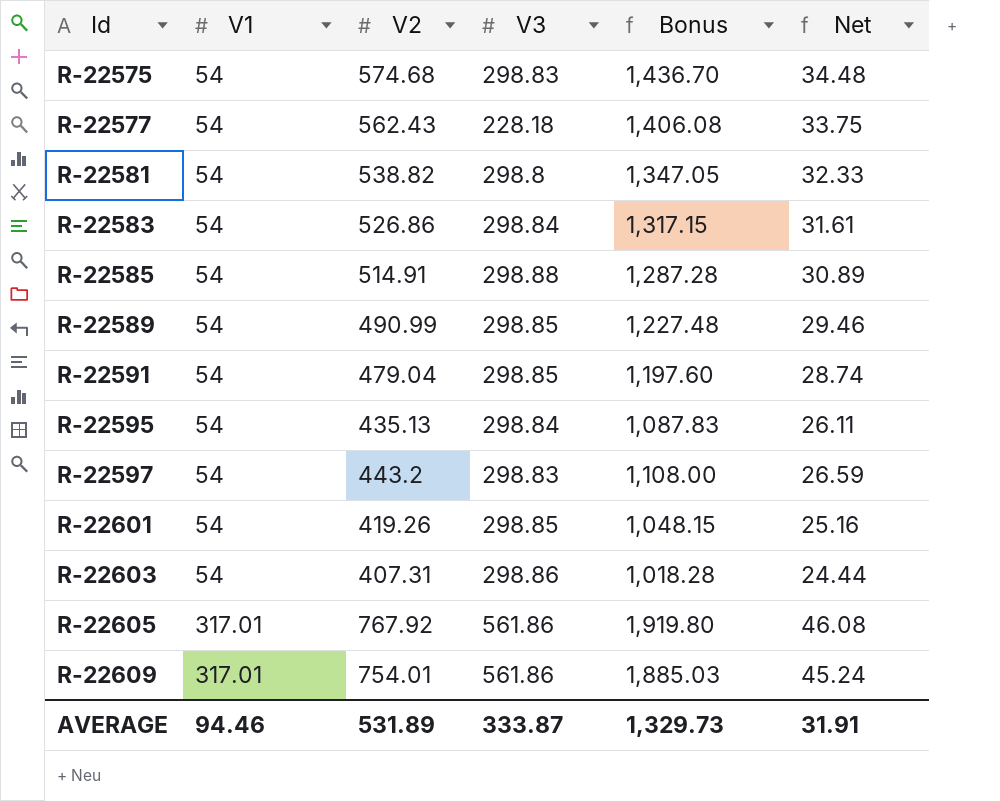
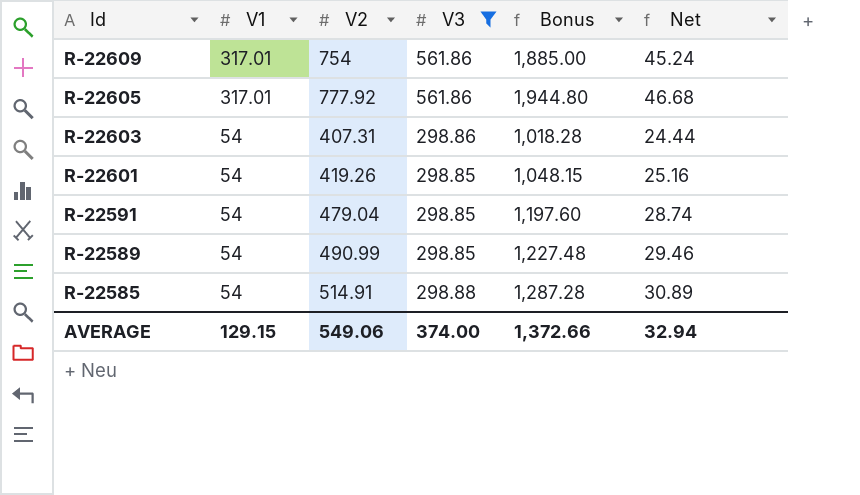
filter: none -> V3 >= 298.85
row order: Id ascending -> Id descending
R-22609 | V2: 754.01 -> 754
R-22609 | Bonus: 1,885.03 -> 1,885.00
R-22605 | V2: 767.92 -> 777.92
R-22605 | Bonus: 1,919.80 -> 1,944.80
R-22605 | Net: 46.08 -> 46.68
AVERAGE | V1: 94.46 -> 129.15
AVERAGE | V2: 531.89 -> 549.06
AVERAGE | V3: 333.87 -> 374.00
AVERAGE | Bonus: 1,329.73 -> 1,372.66
AVERAGE | Net: 31.91 -> 32.94

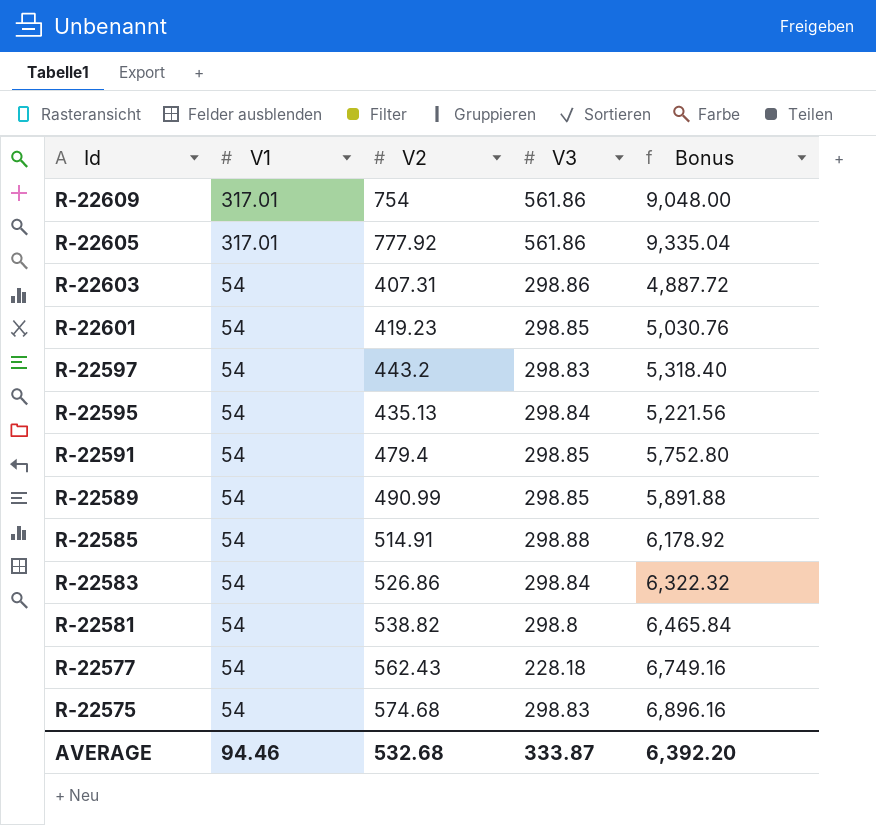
filter: V3 >= 298.85 -> none
column Net | formula: [V2] * 0.06 -> none
column Bonus | formula: [V2] * 2.5 -> [V2] * 12
R-22601 | V2: 419.26 -> 419.23
R-22591 | V2: 479.04 -> 479.4
AVERAGE | V1: 129.15 -> 94.46
AVERAGE | V2: 549.06 -> 532.68
AVERAGE | V3: 374.00 -> 333.87
AVERAGE | Bonus: 1,372.66 -> 6,392.20

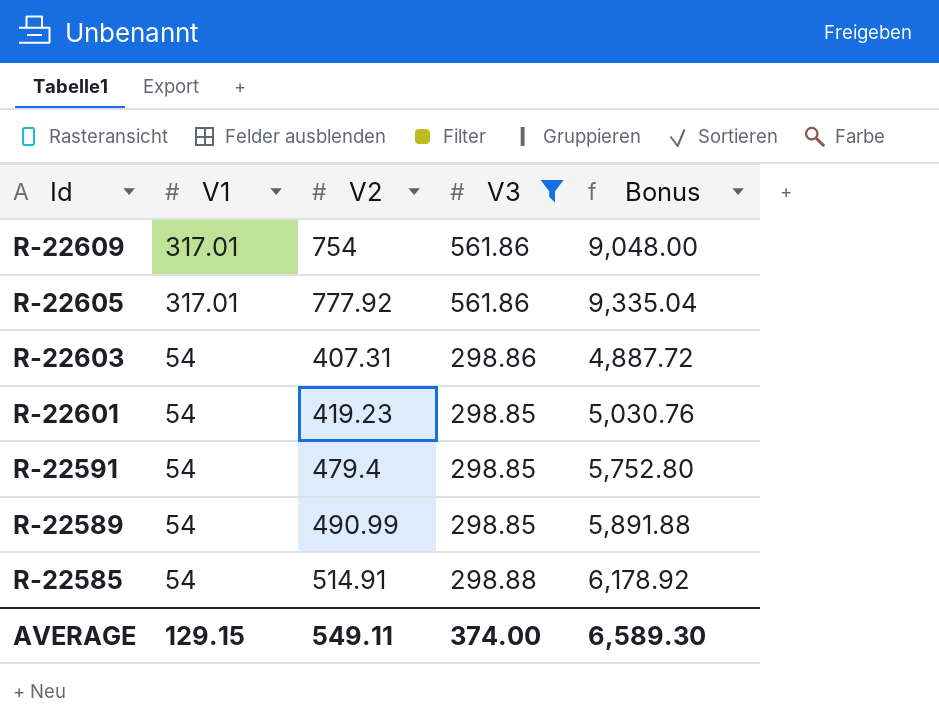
filter: none -> V3 >= 298.85
AVERAGE | V1: 94.46 -> 129.15
AVERAGE | V2: 532.68 -> 549.11
AVERAGE | V3: 333.87 -> 374.00
AVERAGE | Bonus: 6,392.20 -> 6,589.30

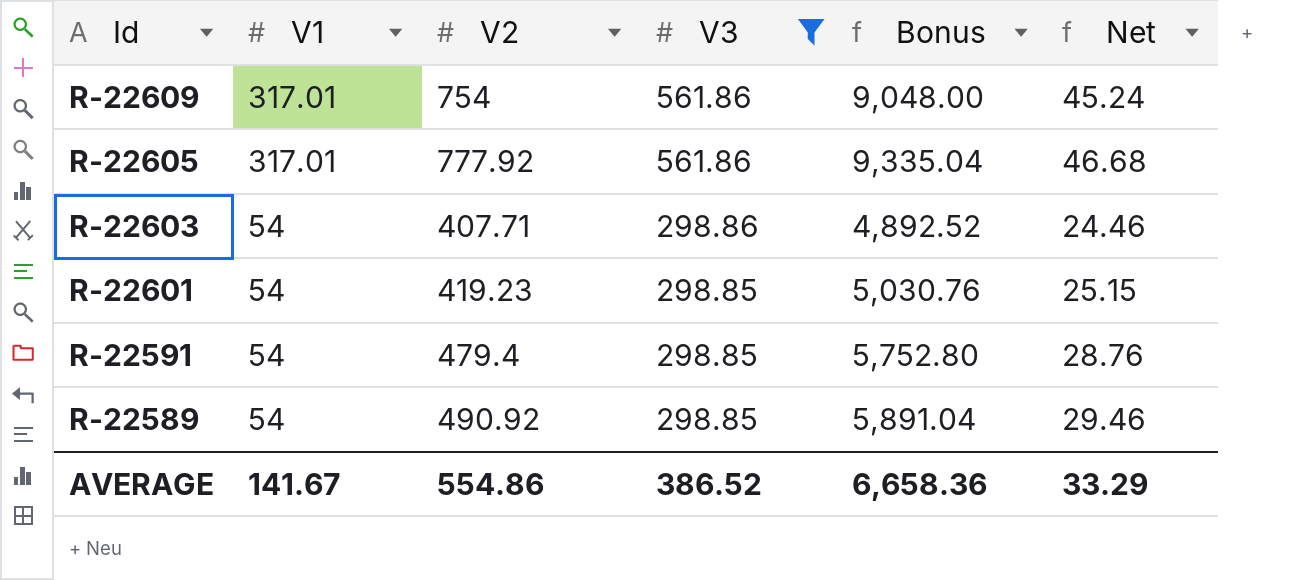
column Net | formula: none -> [V2] * 0.06
row R-22585: 54 | 514.91 | 298.88 | 6,178.92 -> none
R-22603 | V2: 407.31 -> 407.71
R-22603 | Bonus: 4,887.72 -> 4,892.52
R-22589 | V2: 490.99 -> 490.92
R-22589 | Bonus: 5,891.88 -> 5,891.04
AVERAGE | V1: 129.15 -> 141.67
AVERAGE | V2: 549.11 -> 554.86
AVERAGE | V3: 374.00 -> 386.52
AVERAGE | Bonus: 6,589.30 -> 6,658.36

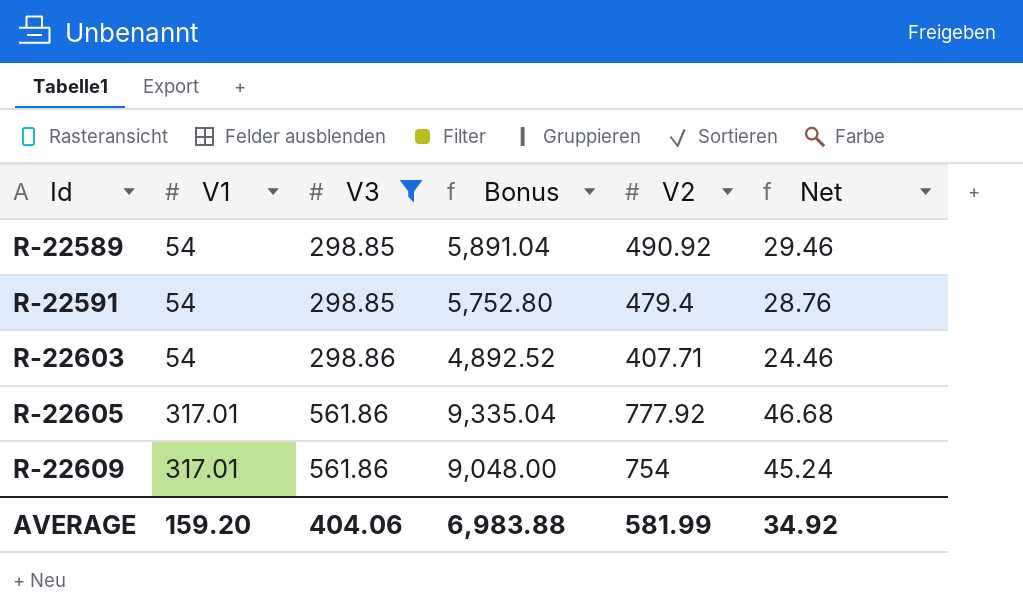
row order: Id descending -> Id ascending
column V2 | position: 3 -> 5
row R-22601: 54 | 419.23 | 298.85 | 5,030.76 | 25.15 -> none
AVERAGE | V1: 141.67 -> 159.20
AVERAGE | V3: 386.52 -> 404.06
AVERAGE | Bonus: 6,658.36 -> 6,983.88
AVERAGE | V2: 554.86 -> 581.99
AVERAGE | Net: 33.29 -> 34.92

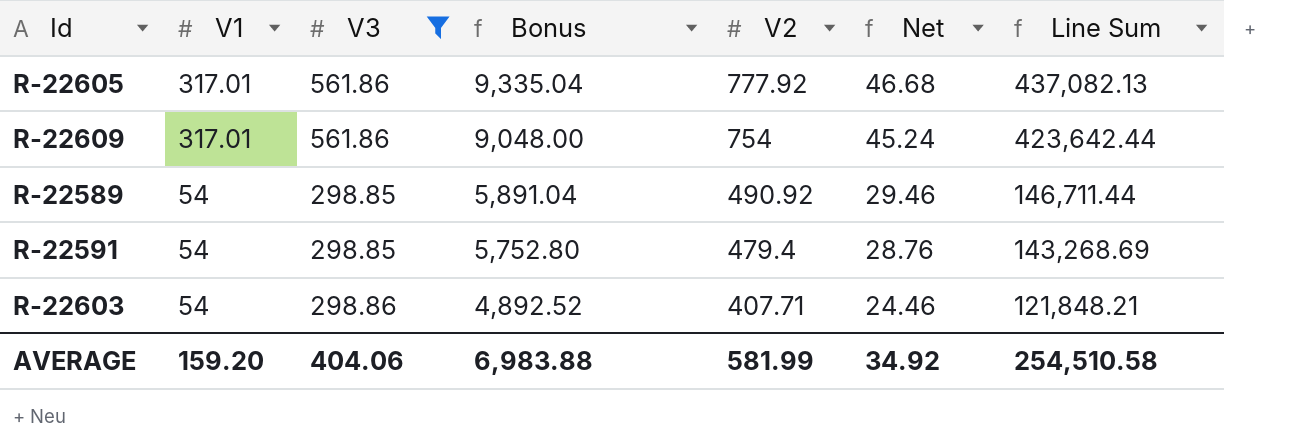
row order: Id ascending -> V1 descending
column Line Sum | formula: none -> [V3] * [V2]

